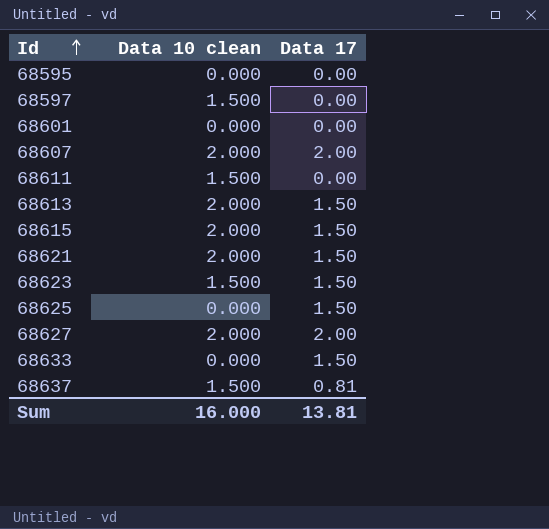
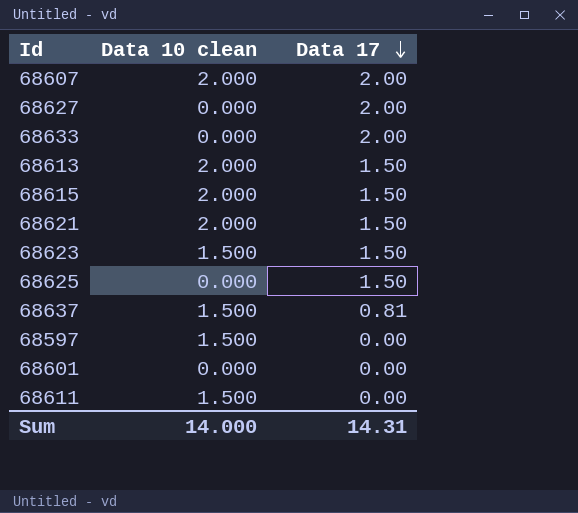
row order: Id ascending -> Data 17 descending
row 68595: 0.000 | 0.00 -> none
68627 | Data 10 clean: 2.000 -> 0.000
68633 | Data 17: 1.50 -> 2.00
Sum | Data 10 clean: 16.000 -> 14.000
Sum | Data 17: 13.81 -> 14.31

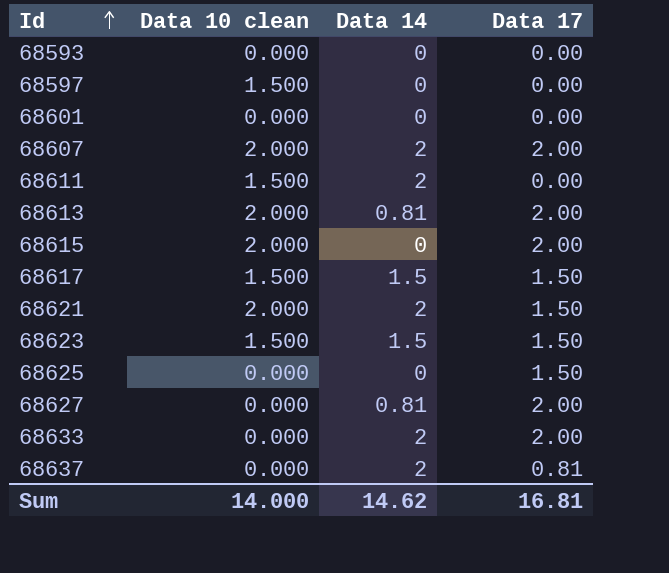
row order: Data 17 descending -> Id ascending
column Data 14 | position: none -> 3
row 68593: none -> 0.000 | 0 | 0.00
68613 | Data 17: 1.50 -> 2.00
68615 | Data 17: 1.50 -> 2.00
row 68617: none -> 1.500 | 1.5 | 1.50
68637 | Data 10 clean: 1.500 -> 0.000
Sum | Data 17: 14.31 -> 16.81

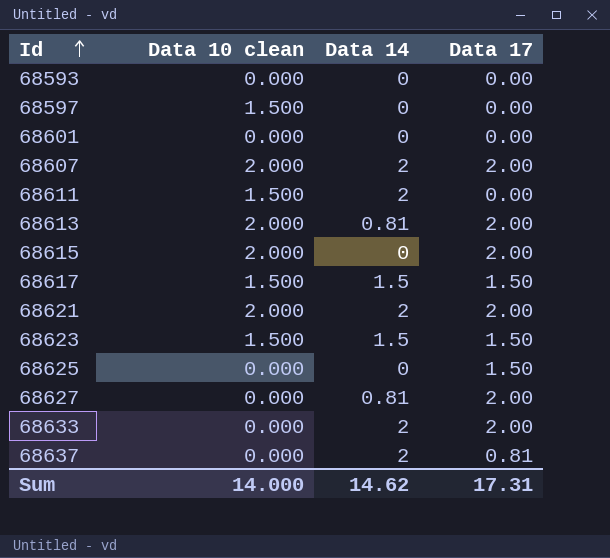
68621 | Data 17: 1.50 -> 2.00
Sum | Data 17: 16.81 -> 17.31

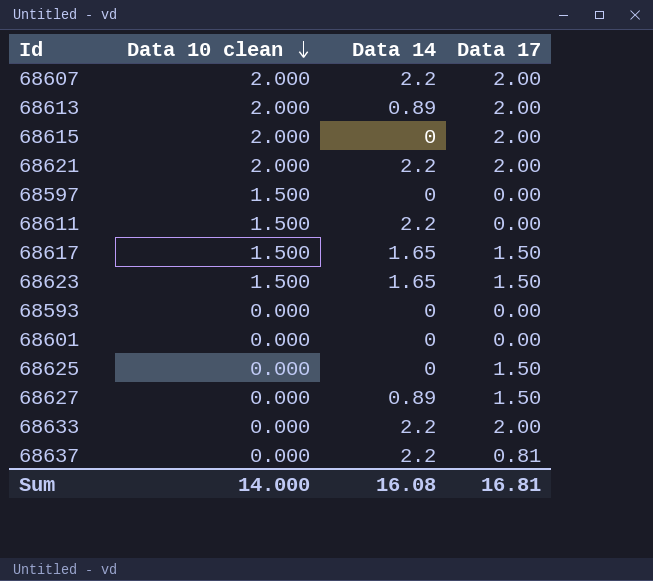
row order: Id ascending -> Data 10 clean descending
68607 | Data 14: 2 -> 2.2
68613 | Data 14: 0.81 -> 0.89
68621 | Data 14: 2 -> 2.2
68611 | Data 14: 2 -> 2.2
68617 | Data 14: 1.5 -> 1.65
68623 | Data 14: 1.5 -> 1.65
68627 | Data 14: 0.81 -> 0.89
68627 | Data 17: 2.00 -> 1.50
68633 | Data 14: 2 -> 2.2
68637 | Data 14: 2 -> 2.2
Sum | Data 14: 14.62 -> 16.08
Sum | Data 17: 17.31 -> 16.81

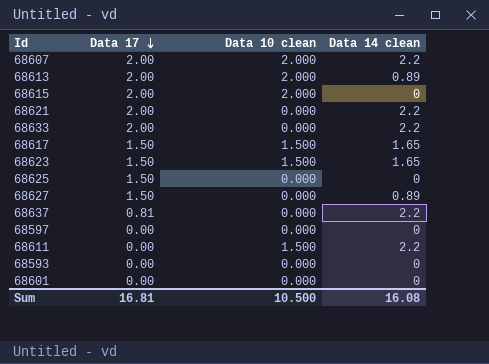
row order: Data 10 clean descending -> Data 17 descending
column Data 17 | position: 4 -> 2
column name: Data 14 -> Data 14 clean
68621 | Data 10 clean: 2.000 -> 0.000
68597 | Data 10 clean: 1.500 -> 0.000
Sum | Data 10 clean: 14.000 -> 10.500

